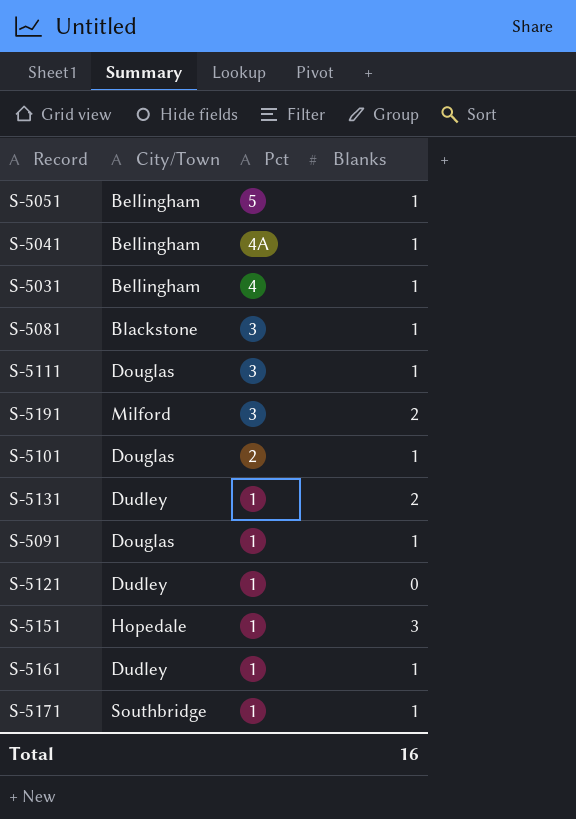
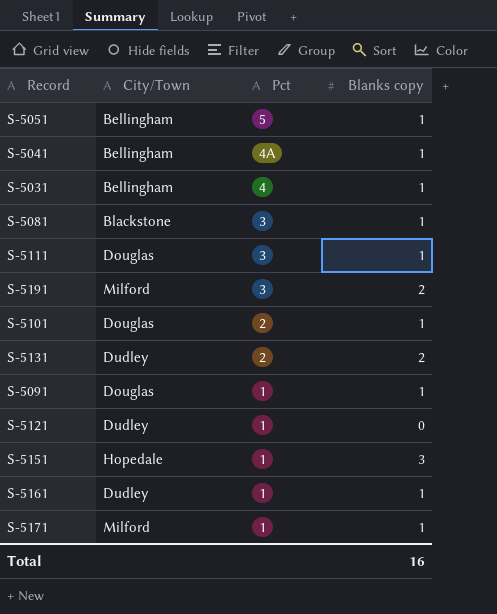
column name: Blanks -> Blanks copy
S-5131 | Pct: 1 -> 2
S-5171 | City/Town: Southbridge -> Milford

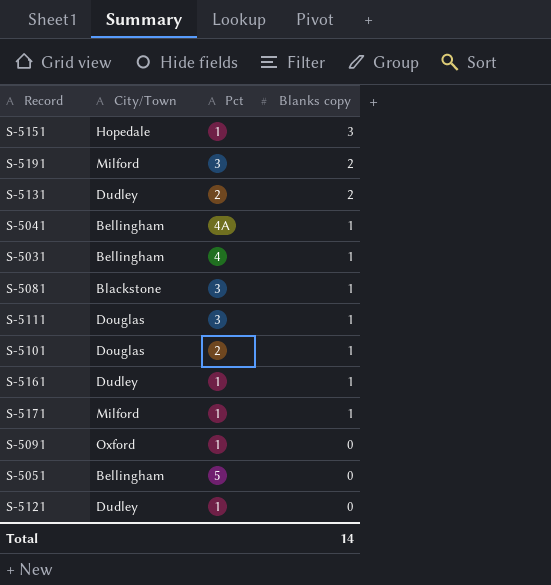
row order: Pct descending -> Blanks copy descending
S-5091 | City/Town: Douglas -> Oxford
S-5091 | Blanks copy: 1 -> 0
S-5051 | Blanks copy: 1 -> 0
Total | Blanks copy: 16 -> 14

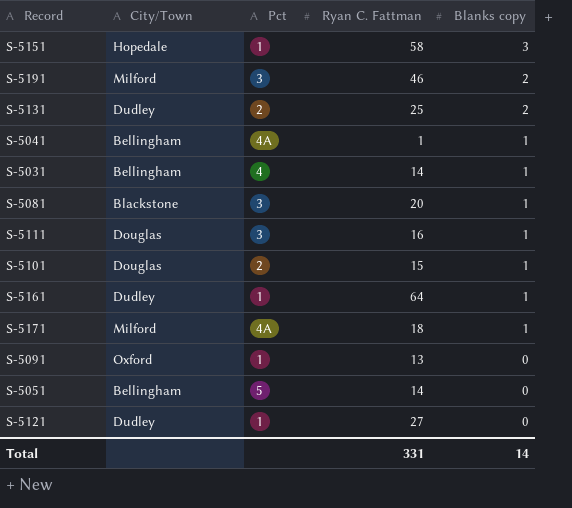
column Ryan C. Fattman | position: none -> 4
S-5171 | Pct: 1 -> 4A

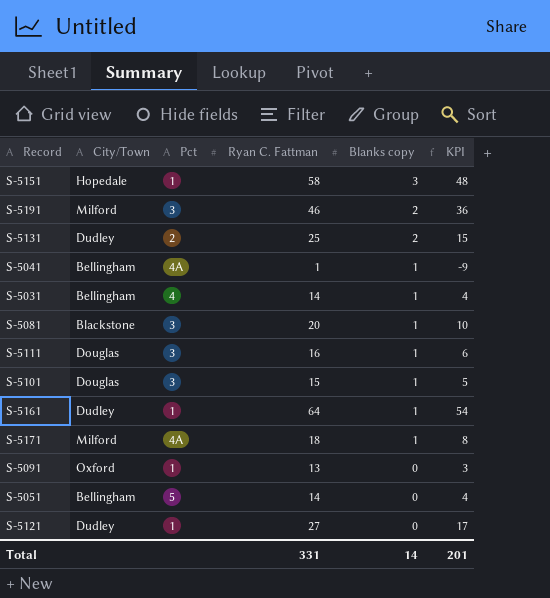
column KPI | formula: none -> [Ryan C. Fattman] - 10
S-5101 | Pct: 2 -> 3

